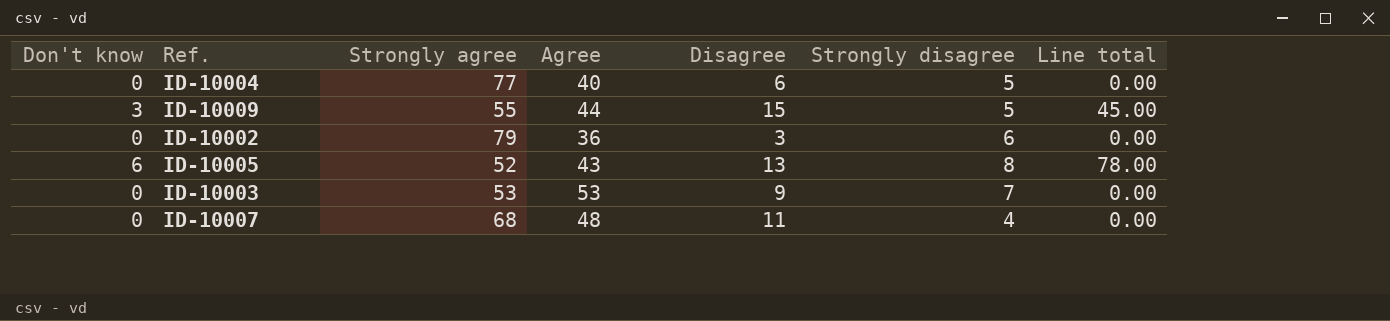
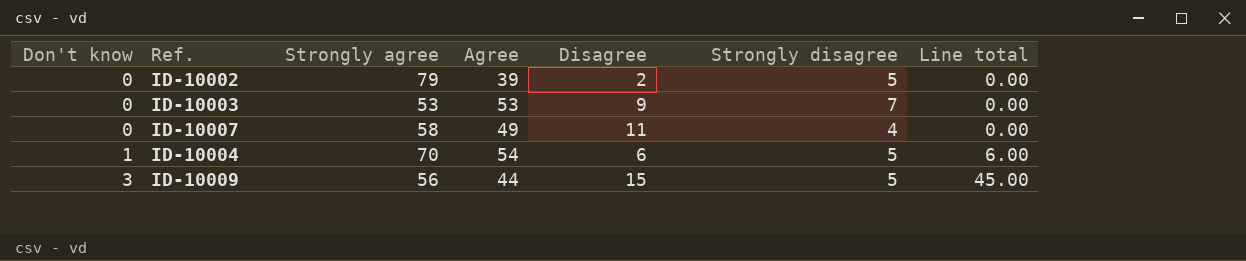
row order: none -> Don't know ascending
row ID-10005: 6 | 52 | 43 | 13 | 8 | 78.00 -> none
ID-10002 | Agree: 36 -> 39
ID-10002 | Disagree: 3 -> 2
ID-10002 | Strongly disagree: 6 -> 5
ID-10007 | Strongly agree: 68 -> 58
ID-10007 | Agree: 48 -> 49
ID-10004 | Don't know: 0 -> 1
ID-10004 | Strongly agree: 77 -> 70
ID-10004 | Agree: 40 -> 54
ID-10004 | Line total: 0.00 -> 6.00
ID-10009 | Strongly agree: 55 -> 56

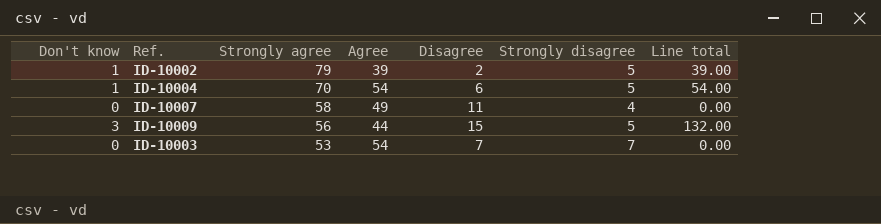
row order: Don't know ascending -> Strongly agree descending
column Line total | formula: [Don't know] * [Disagree] -> [Don't know] * [Agree]
ID-10002 | Don't know: 0 -> 1
ID-10003 | Agree: 53 -> 54
ID-10003 | Disagree: 9 -> 7

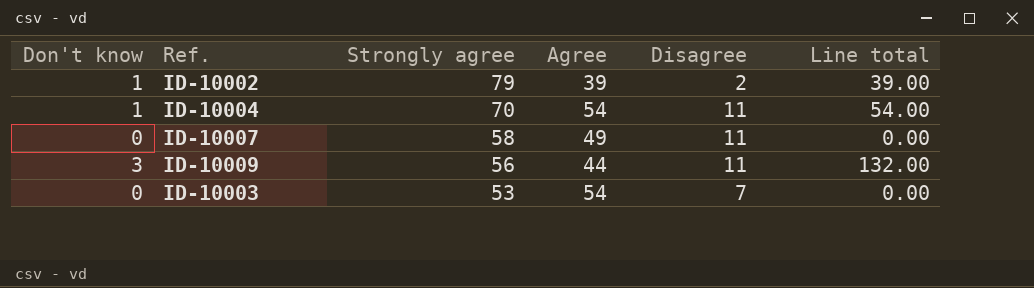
column Strongly disagree | position: 6 -> none
ID-10004 | Disagree: 6 -> 11
ID-10009 | Disagree: 15 -> 11

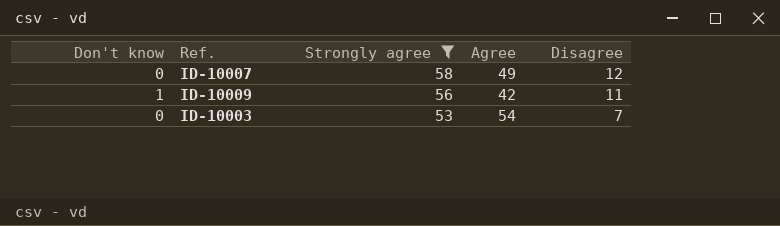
filter: none -> Strongly agree <= 58
column Line total | formula: [Don't know] * [Agree] -> none
ID-10007 | Disagree: 11 -> 12
ID-10009 | Don't know: 3 -> 1
ID-10009 | Agree: 44 -> 42

